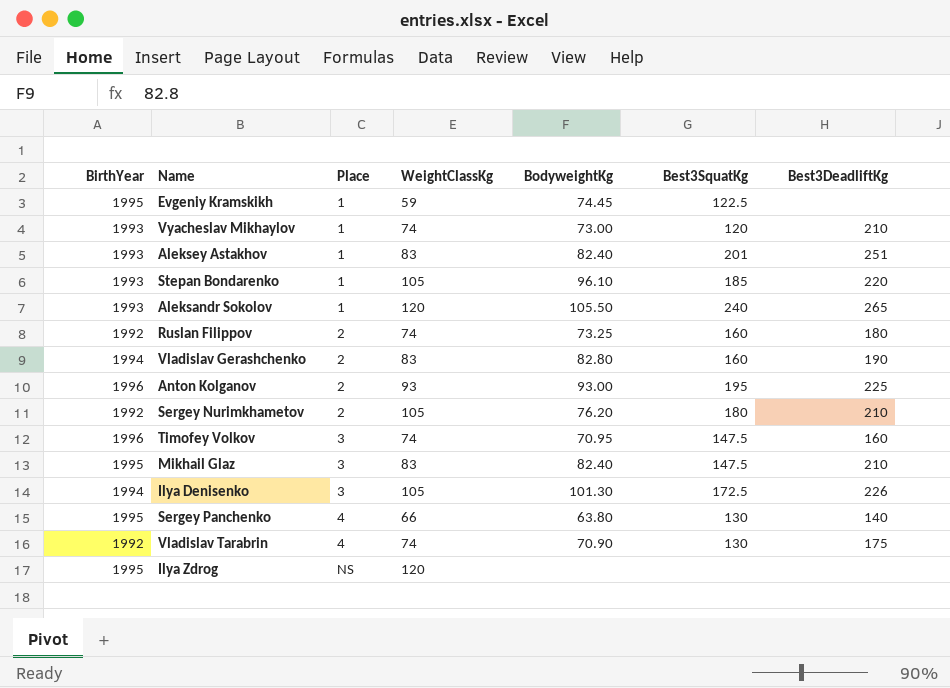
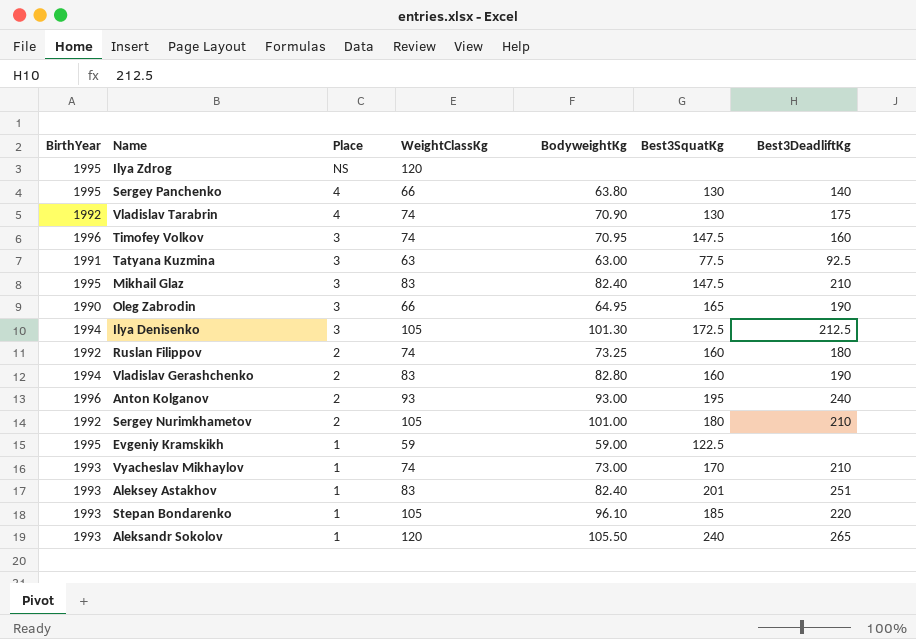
row order: Place ascending -> Place descending
row Tatyana Kuzmina: none -> 1991 | 3 | 63 | 63.00 | 77.5 | 92.5
row Oleg Zabrodin: none -> 1990 | 3 | 66 | 64.95 | 165 | 190
Ilya Denisenko | Best3DeadliftKg: 226 -> 212.5
Anton Kolganov | Best3DeadliftKg: 225 -> 240
Sergey Nurimkhametov | BodyweightKg: 76.20 -> 101.00
Evgeniy Kramskikh | BodyweightKg: 74.45 -> 59.00
Vyacheslav Mikhaylov | Best3SquatKg: 120 -> 170

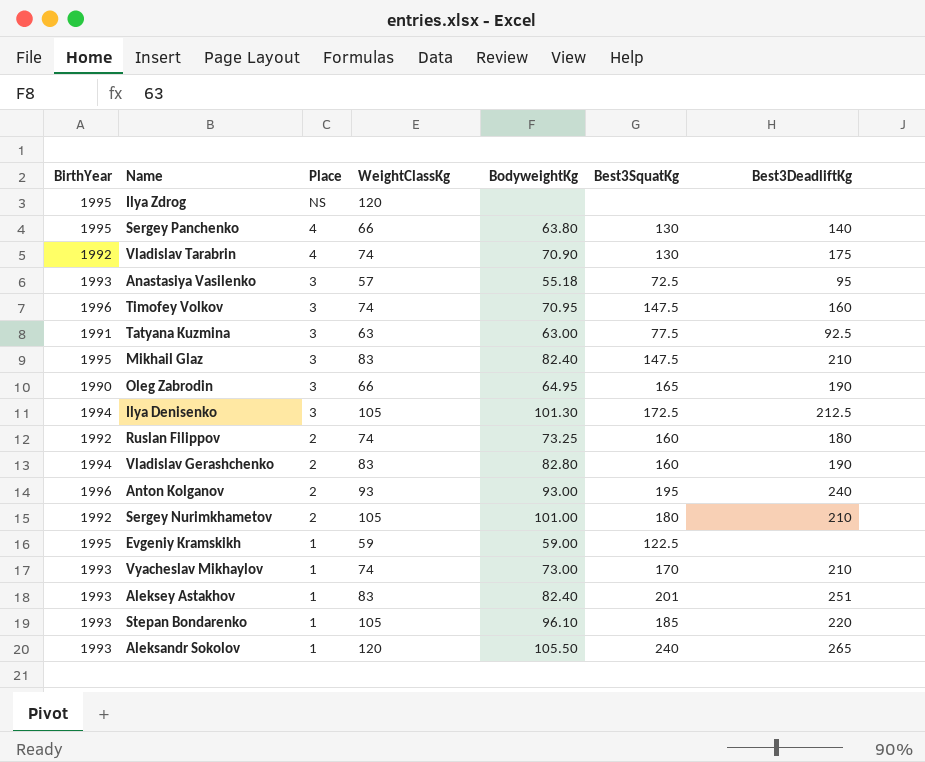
row Anastasiya Vasilenko: none -> 1993 | 3 | 57 | 55.18 | 72.5 | 95

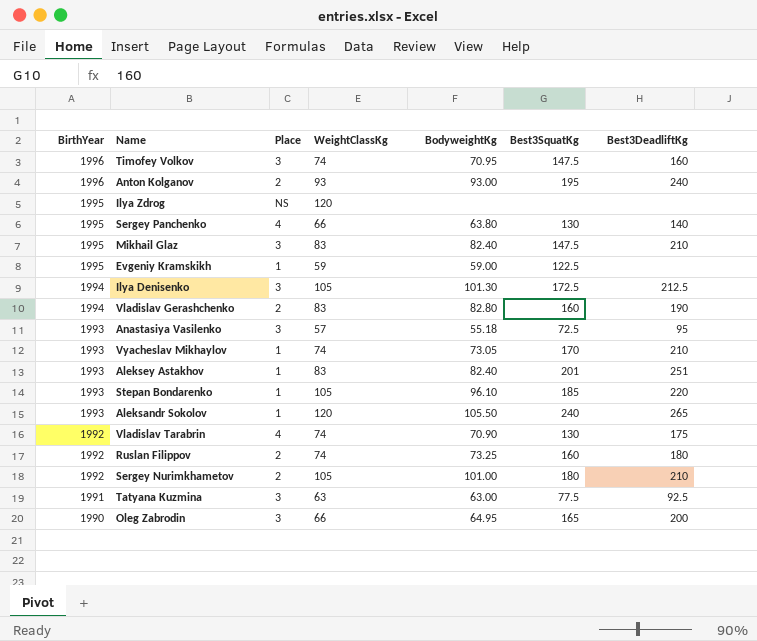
row order: Place descending -> BirthYear descending
Vyacheslav Mikhaylov | BodyweightKg: 73.00 -> 73.05
Oleg Zabrodin | Best3DeadliftKg: 190 -> 200

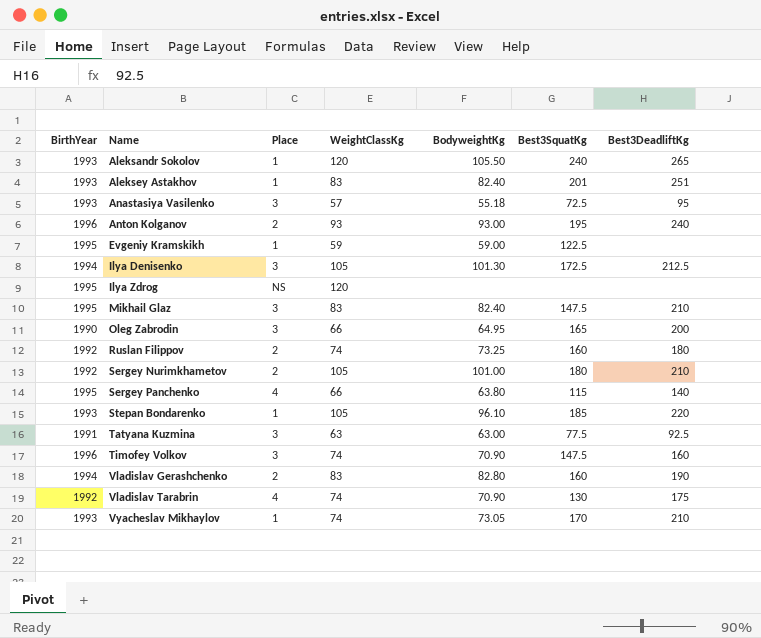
row order: BirthYear descending -> Name ascending
Sergey Panchenko | Best3SquatKg: 130 -> 115
Timofey Volkov | BodyweightKg: 70.95 -> 70.90

